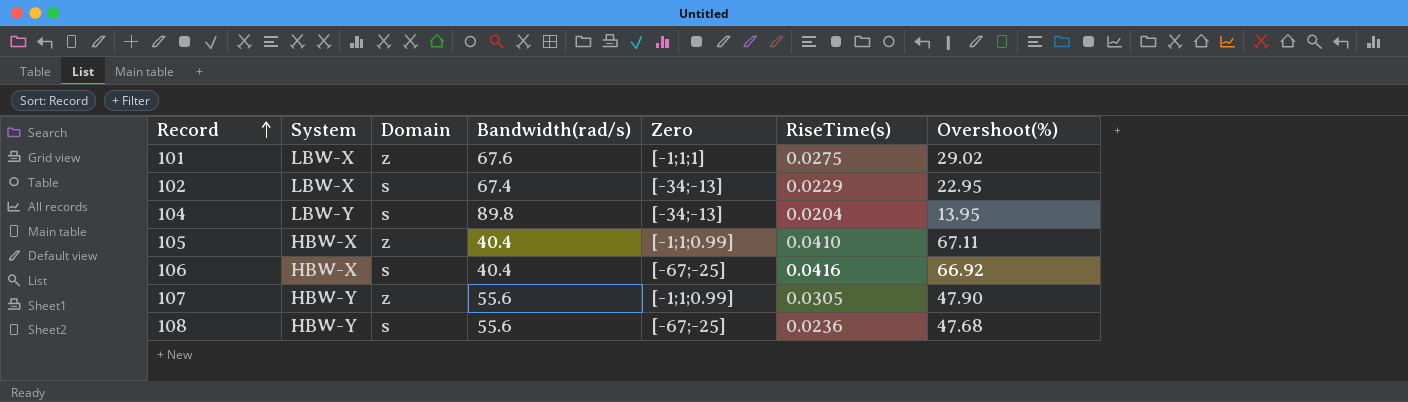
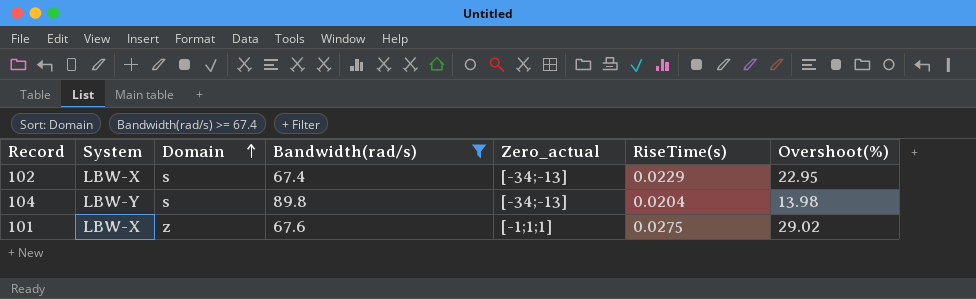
filter: none -> Bandwidth(rad/s) >= 67.4
row order: Record ascending -> Domain ascending
column name: Zero -> Zero_actual
104 | Overshoot(%): 13.95 -> 13.98

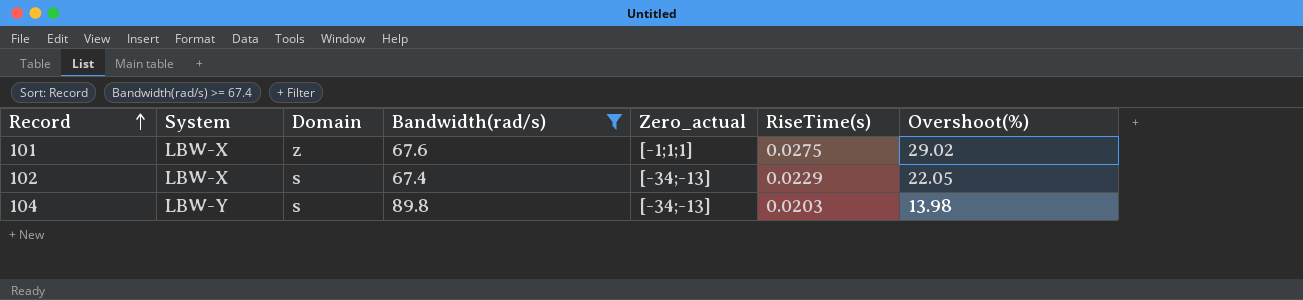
row order: Domain ascending -> Record ascending
102 | Overshoot(%): 22.95 -> 22.05
104 | RiseTime(s): 0.0204 -> 0.0203

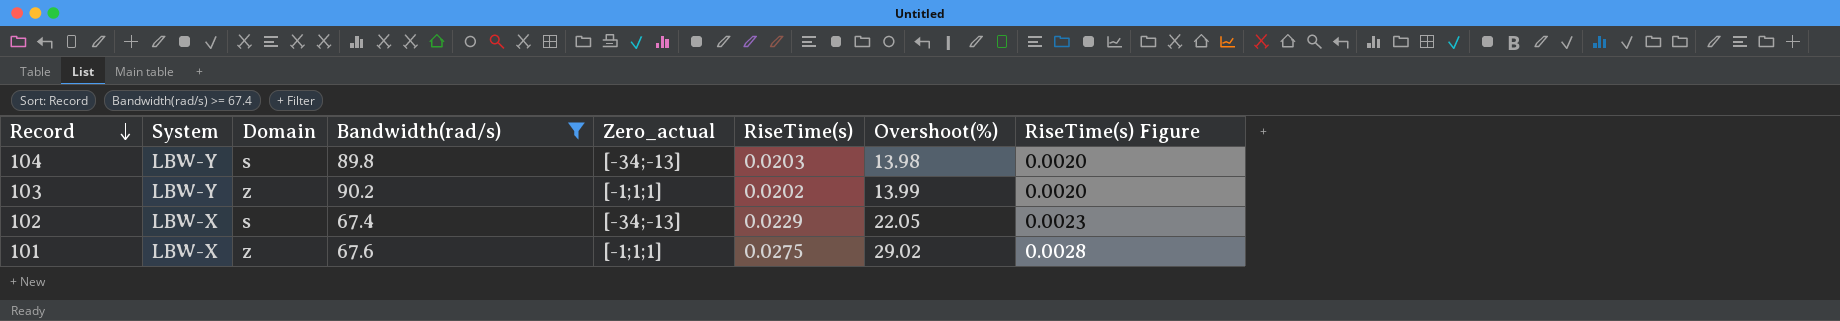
row order: Record ascending -> Record descending
column RiseTime(s) Figure | formula: none -> [RiseTime(s)] * 0.1
row 103: none -> LBW-Y | z | 90.2 | [-1;1;1] | 0.0202 | 13.99 | 0.0020

